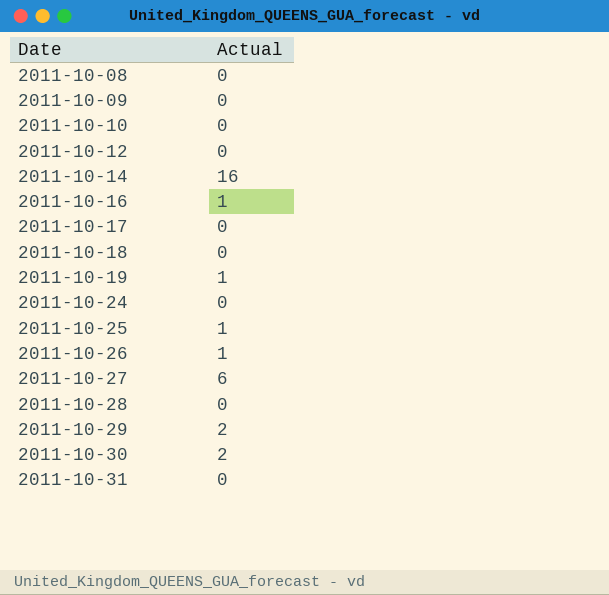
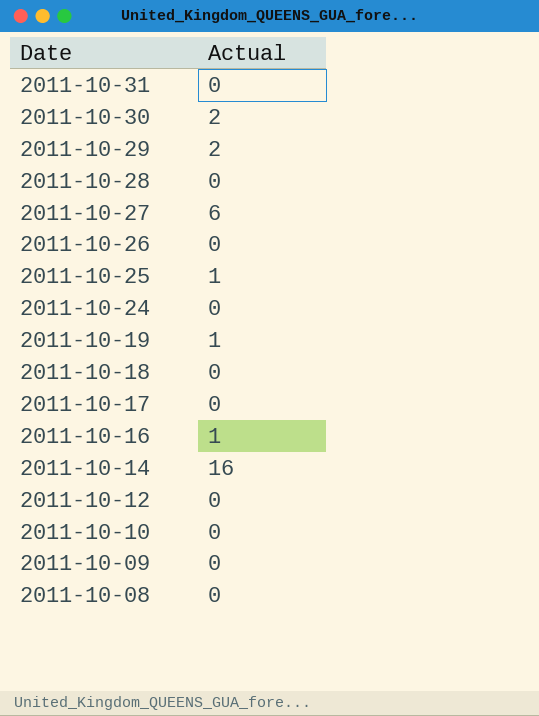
row order: Date ascending -> Date descending
2011-10-26 | Actual: 1 -> 0

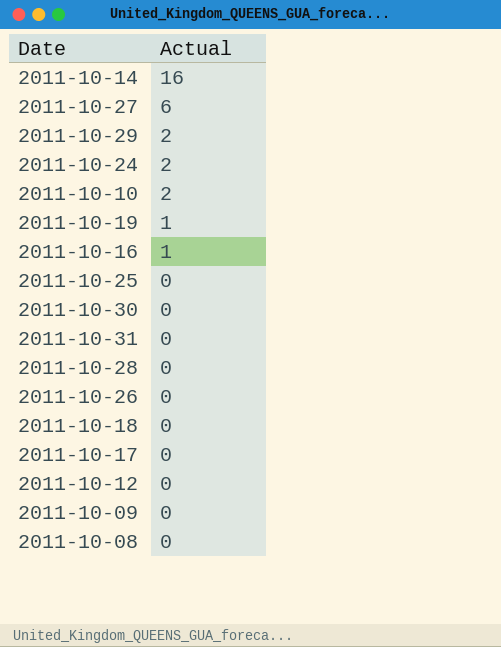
row order: Date descending -> Actual descending
2011-10-24 | Actual: 0 -> 2
2011-10-10 | Actual: 0 -> 2
2011-10-25 | Actual: 1 -> 0
2011-10-30 | Actual: 2 -> 0

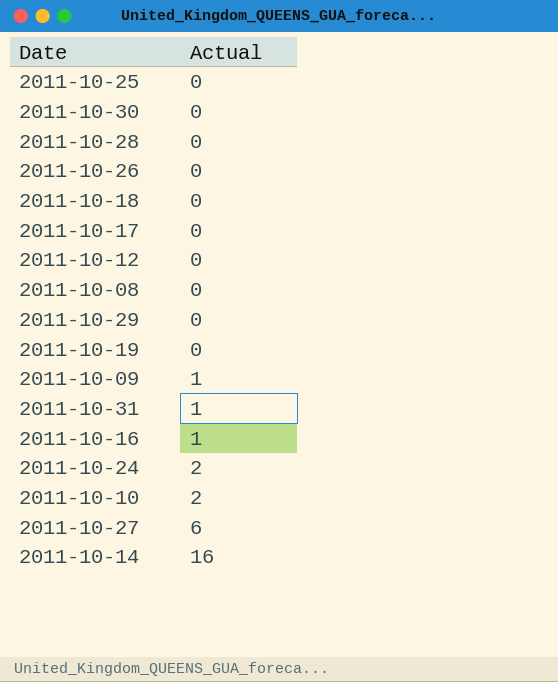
row order: Actual descending -> Actual ascending
2011-10-29 | Actual: 2 -> 0
2011-10-19 | Actual: 1 -> 0
2011-10-09 | Actual: 0 -> 1
2011-10-31 | Actual: 0 -> 1

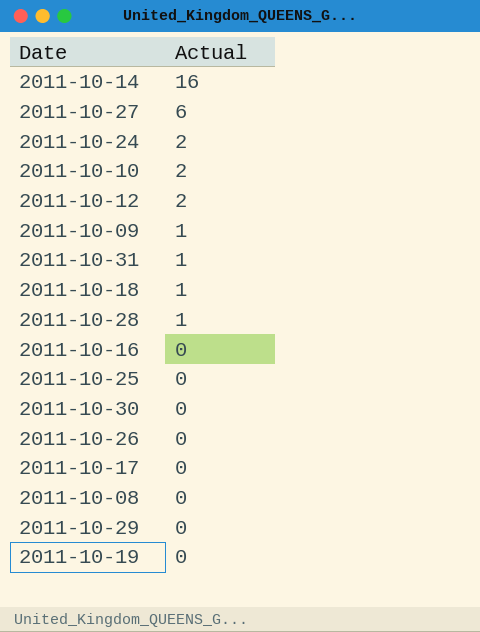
row order: Actual ascending -> Actual descending
2011-10-12 | Actual: 0 -> 2
2011-10-18 | Actual: 0 -> 1
2011-10-28 | Actual: 0 -> 1
2011-10-16 | Actual: 1 -> 0

